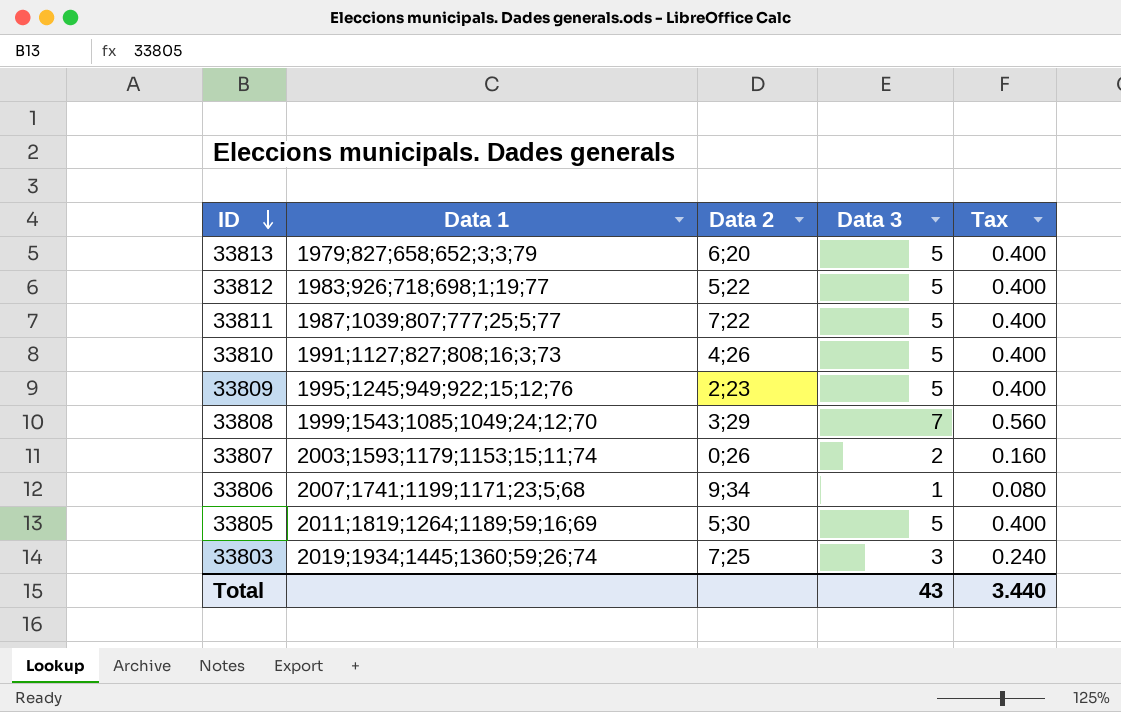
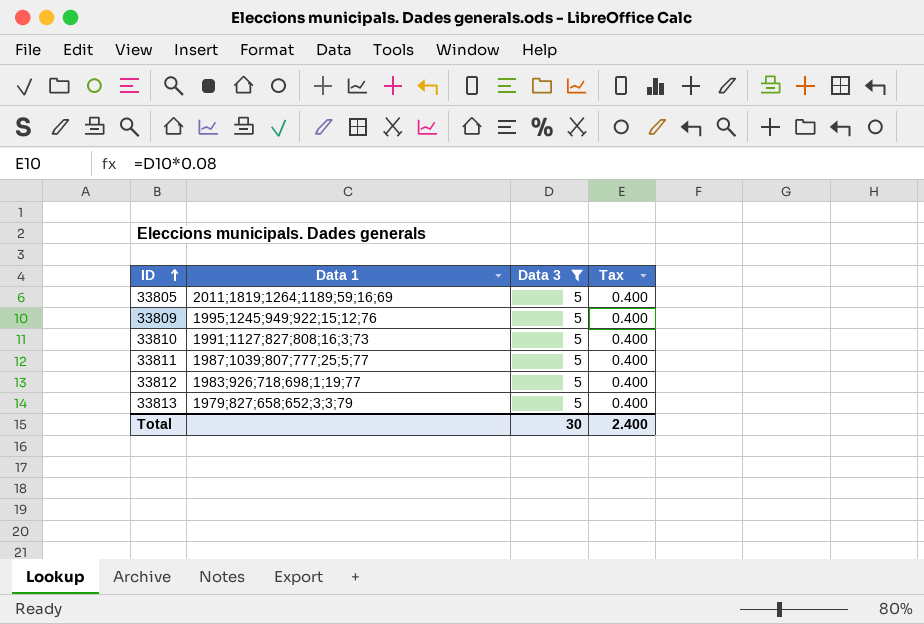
filter: none -> Data 3 = 5
row order: ID descending -> ID ascending
column Data 2 | position: 3 -> none
Total | Data 3: 43 -> 30
Total | Tax: 3.440 -> 2.400

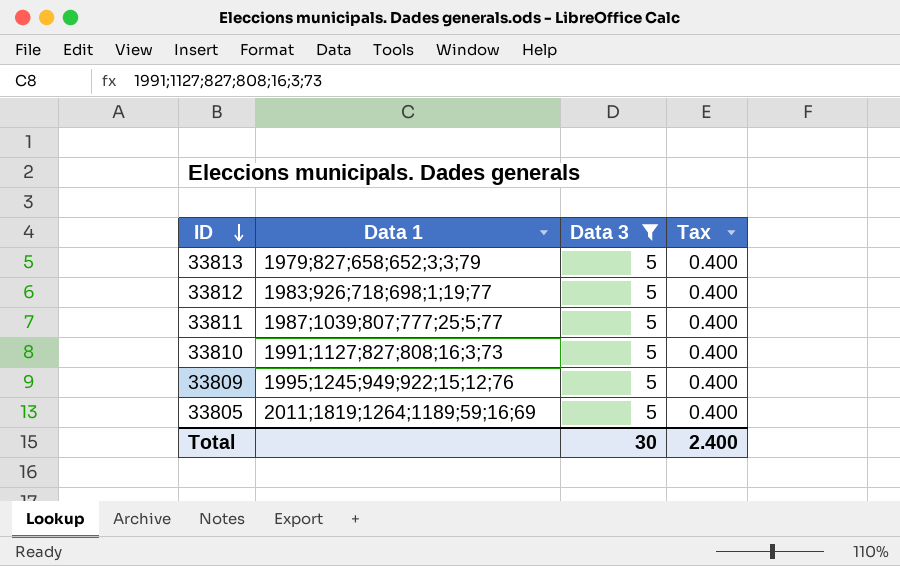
row order: ID ascending -> ID descending

